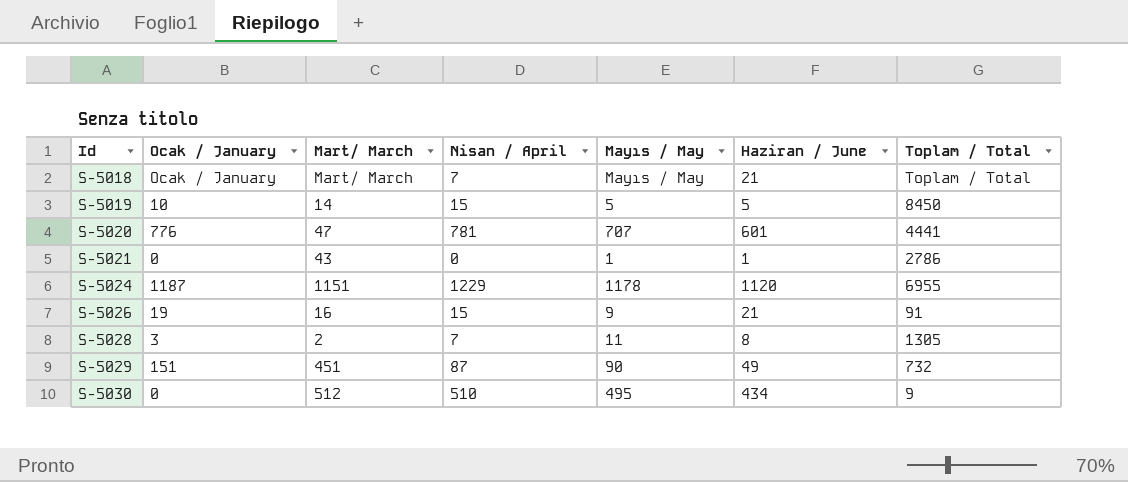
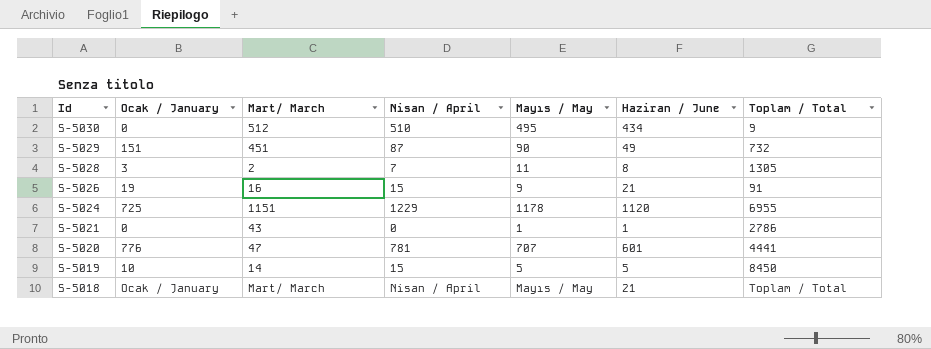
row order: Id ascending -> Id descending
S-5024 | Ocak / January: 1187 -> 725
S-5018 | Nisan / April: 7 -> Nisan / April

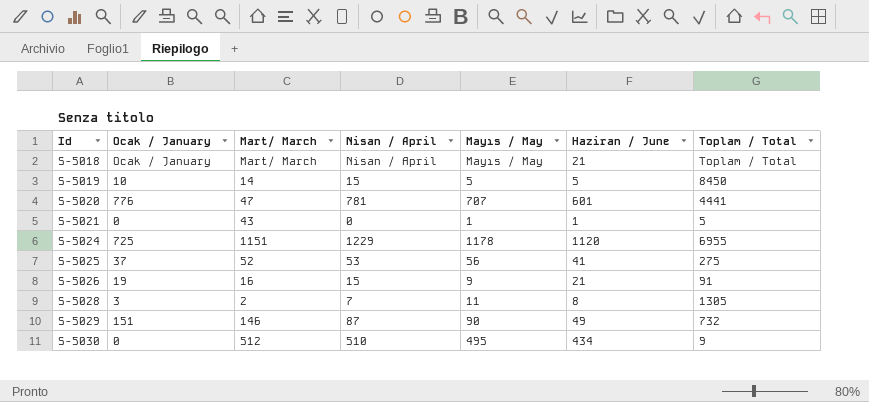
row order: Id descending -> Id ascending
S-5021 | Toplam / Total: 2786 -> 5
row S-5025: none -> 37 | 52 | 53 | 56 | 41 | 275
S-5029 | Mart/ March: 451 -> 146

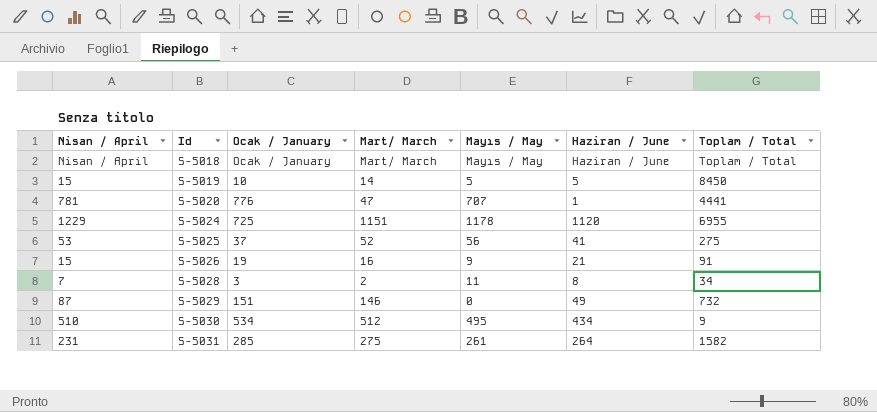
column Nisan / April | position: 4 -> 1
row S-5021: 0 | 43 | 0 | 1 | 1 | 5 -> none
S-5018 | Haziran / June: 21 -> Haziran / June
S-5020 | Haziran / June: 601 -> 1
S-5028 | Toplam / Total: 1305 -> 34
S-5029 | Mayıs / May: 90 -> 0
S-5030 | Ocak / January: 0 -> 534
row S-5031: none -> 231 | 285 | 275 | 261 | 264 | 1582

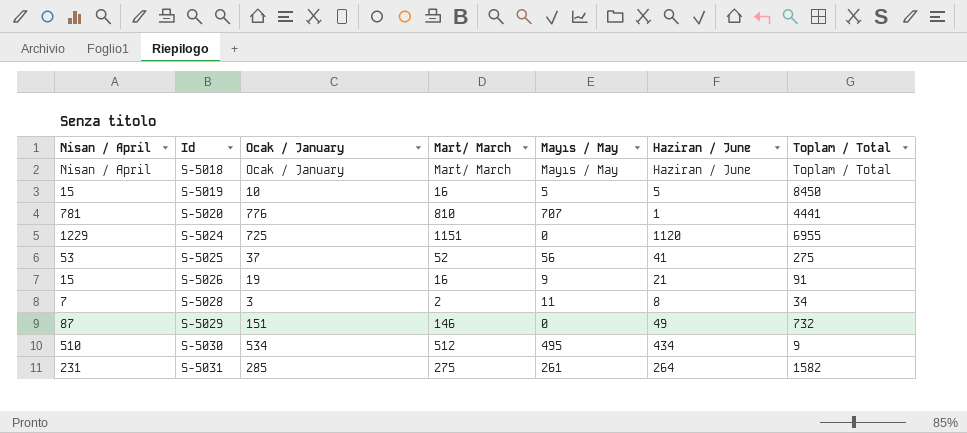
S-5019 | Mart/ March: 14 -> 16
S-5020 | Mart/ March: 47 -> 810
S-5024 | Mayıs / May: 1178 -> 0

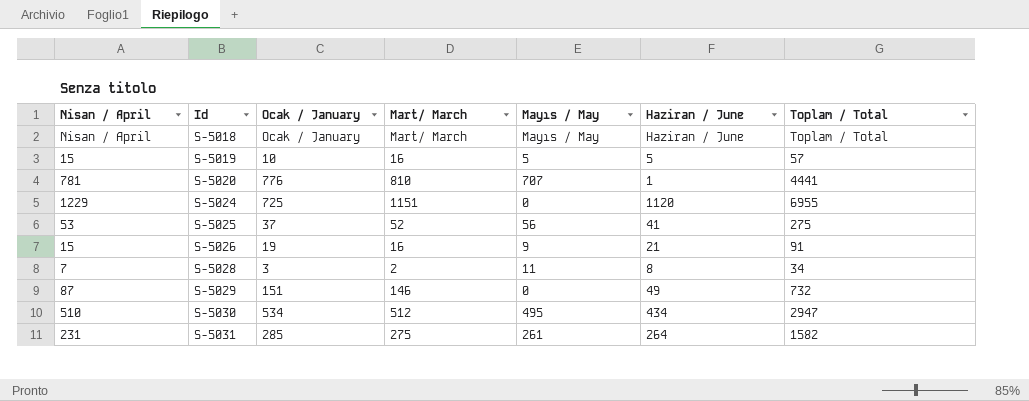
S-5019 | Toplam / Total: 8450 -> 57
S-5030 | Toplam / Total: 9 -> 2947

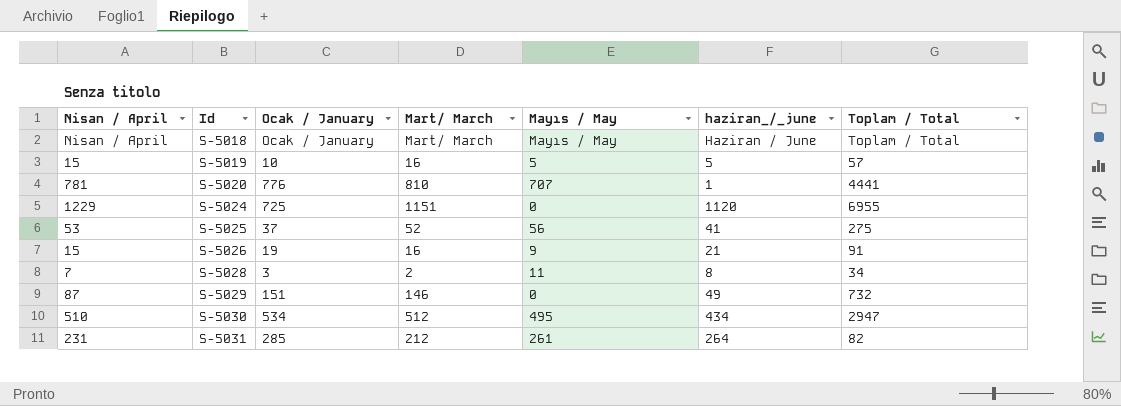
column name: Haziran / June -> haziran_/_june
S-5031 | Mart/ March: 275 -> 212
S-5031 | Toplam / Total: 1582 -> 82

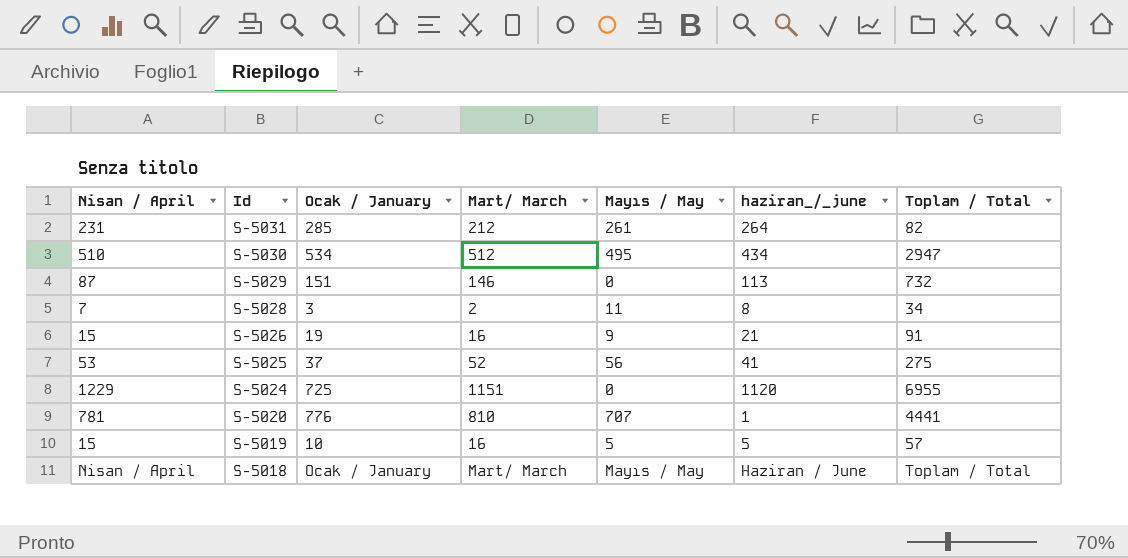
row order: Id ascending -> Id descending
S-5029 | haziran_/_june: 49 -> 113

